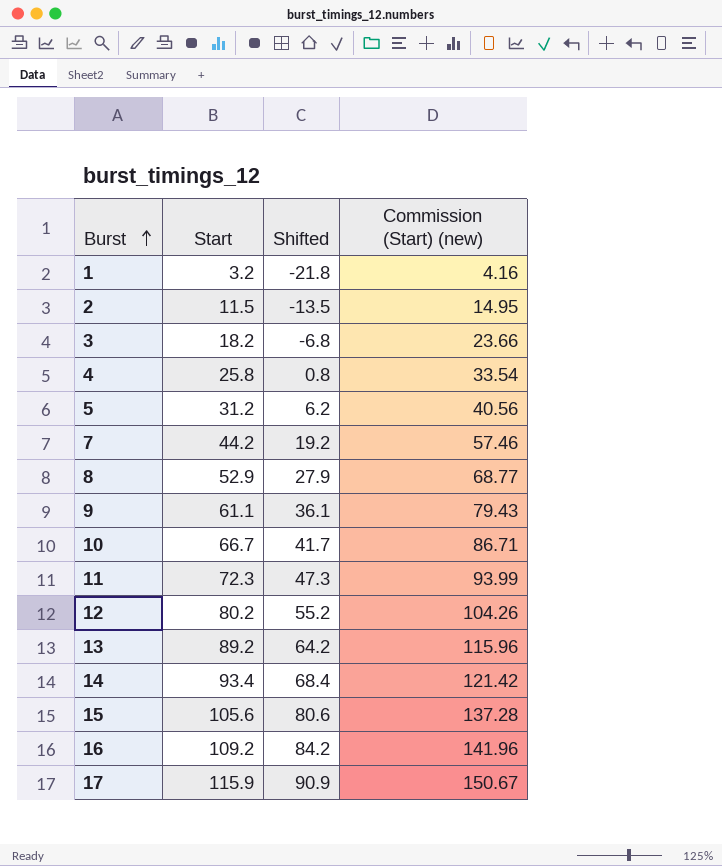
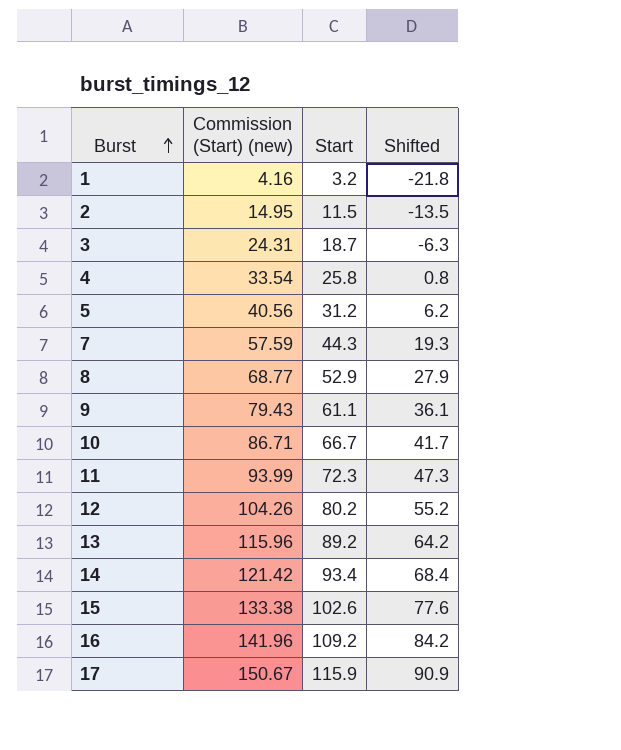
column Commission (Start) (new) | position: 4 -> 2
3 | Commission (Start) (new): 23.66 -> 24.31
3 | Start: 18.2 -> 18.7
3 | Shifted: -6.8 -> -6.3
7 | Commission (Start) (new): 57.46 -> 57.59
7 | Start: 44.2 -> 44.3
7 | Shifted: 19.2 -> 19.3
15 | Commission (Start) (new): 137.28 -> 133.38
15 | Start: 105.6 -> 102.6
15 | Shifted: 80.6 -> 77.6

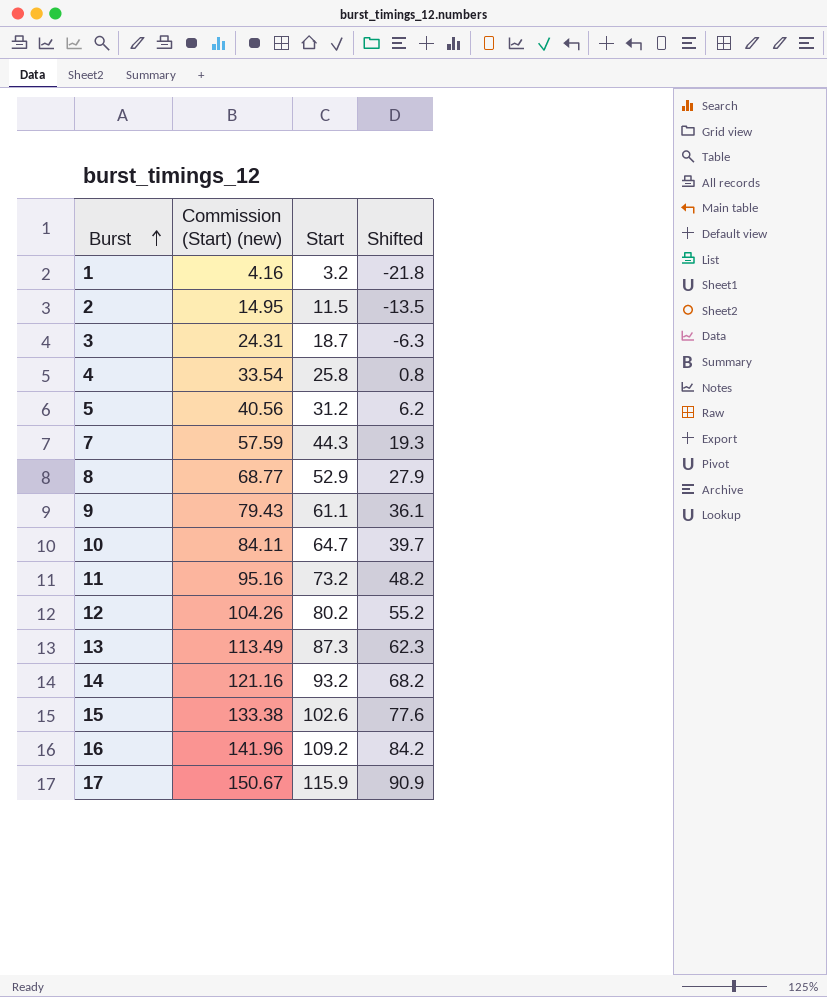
10 | Commission (Start) (new): 86.71 -> 84.11
10 | Start: 66.7 -> 64.7
10 | Shifted: 41.7 -> 39.7
11 | Commission (Start) (new): 93.99 -> 95.16
11 | Start: 72.3 -> 73.2
11 | Shifted: 47.3 -> 48.2
13 | Commission (Start) (new): 115.96 -> 113.49
13 | Start: 89.2 -> 87.3
13 | Shifted: 64.2 -> 62.3
14 | Commission (Start) (new): 121.42 -> 121.16
14 | Start: 93.4 -> 93.2
14 | Shifted: 68.4 -> 68.2

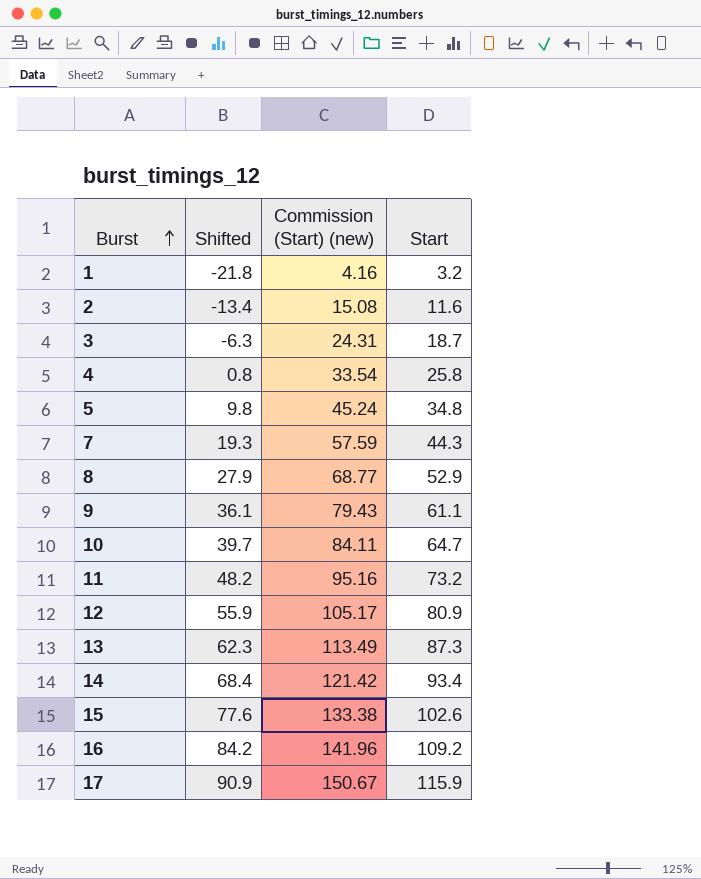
column Shifted | position: 4 -> 2
2 | Shifted: -13.5 -> -13.4
2 | Commission (Start) (new): 14.95 -> 15.08
2 | Start: 11.5 -> 11.6
5 | Shifted: 6.2 -> 9.8
5 | Commission (Start) (new): 40.56 -> 45.24
5 | Start: 31.2 -> 34.8
12 | Shifted: 55.2 -> 55.9
12 | Commission (Start) (new): 104.26 -> 105.17
12 | Start: 80.2 -> 80.9
14 | Shifted: 68.2 -> 68.4
14 | Commission (Start) (new): 121.16 -> 121.42
14 | Start: 93.2 -> 93.4

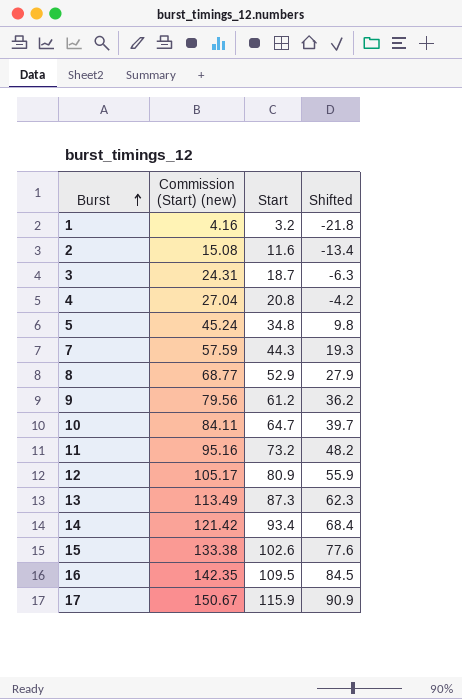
column Shifted | position: 2 -> 4
4 | Commission (Start) (new): 33.54 -> 27.04
4 | Start: 25.8 -> 20.8
4 | Shifted: 0.8 -> -4.2
9 | Commission (Start) (new): 79.43 -> 79.56
9 | Start: 61.1 -> 61.2
9 | Shifted: 36.1 -> 36.2
16 | Commission (Start) (new): 141.96 -> 142.35
16 | Start: 109.2 -> 109.5
16 | Shifted: 84.2 -> 84.5

